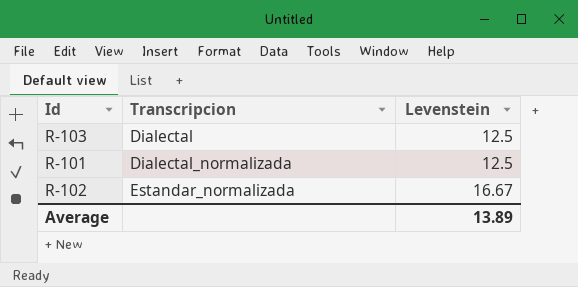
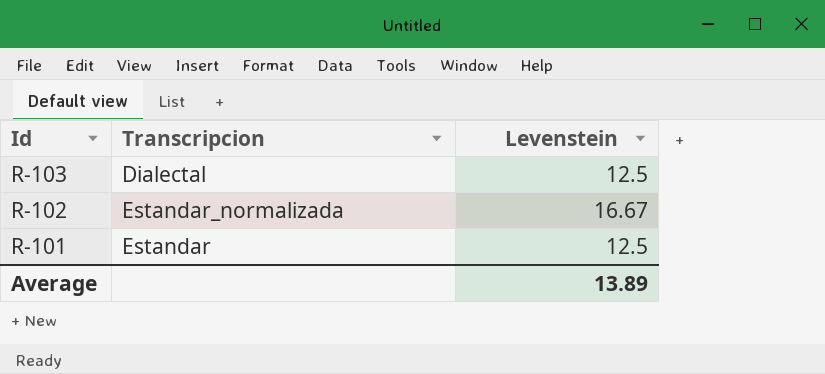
row order: Transcripcion ascending -> Id descending
R-101 | Transcripcion: Dialectal_normalizada -> Estandar

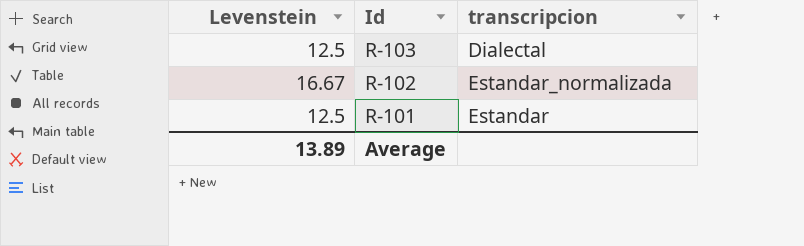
column Levenstein | position: 3 -> 1
column name: Transcripcion -> transcripcion

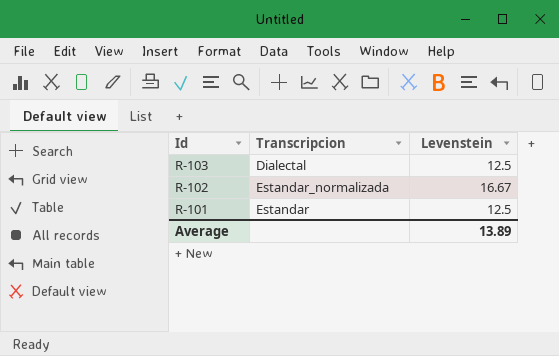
column name: transcripcion -> Transcripcion
column Levenstein | position: 1 -> 3

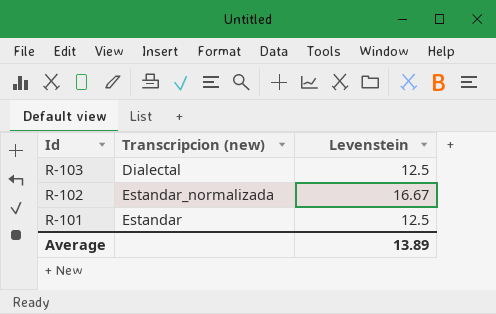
column name: Transcripcion -> Transcripcion (new)

